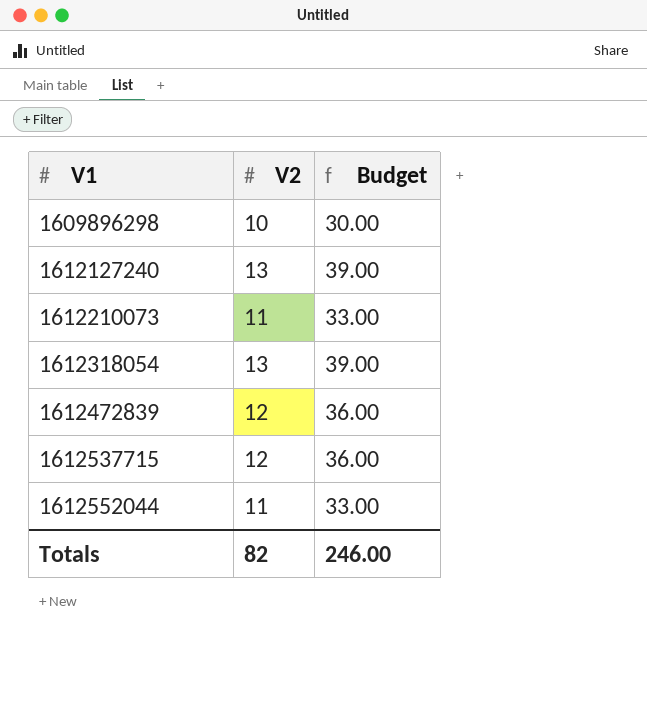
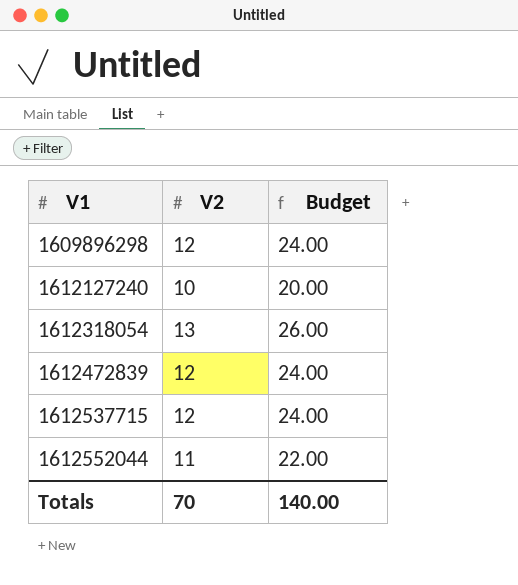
column Budget | formula: [V2] * 3 -> [V2] * 2
row 1612210073: 11 | 33.00 -> none
1609896298 | V2: 10 -> 12
1612127240 | V2: 13 -> 10
Totals | V2: 82 -> 70
Totals | Budget: 246.00 -> 140.00

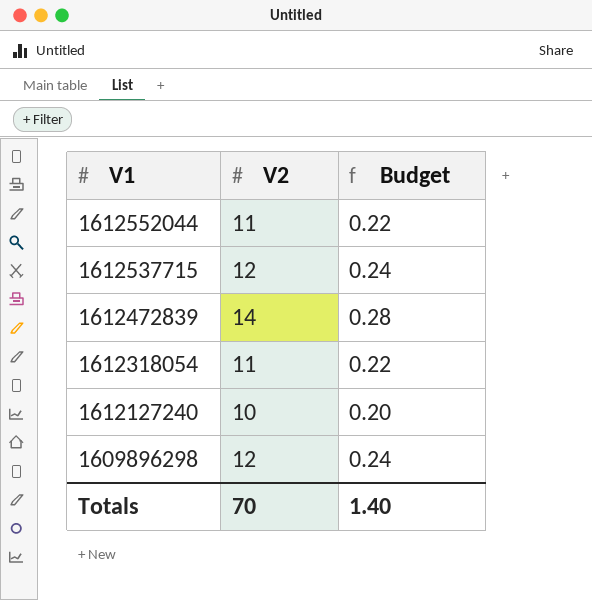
row order: V1 ascending -> V1 descending
column Budget | formula: [V2] * 2 -> [V2] * 0.02
1612472839 | V2: 12 -> 14
1612318054 | V2: 13 -> 11
Totals | Budget: 140.00 -> 1.40

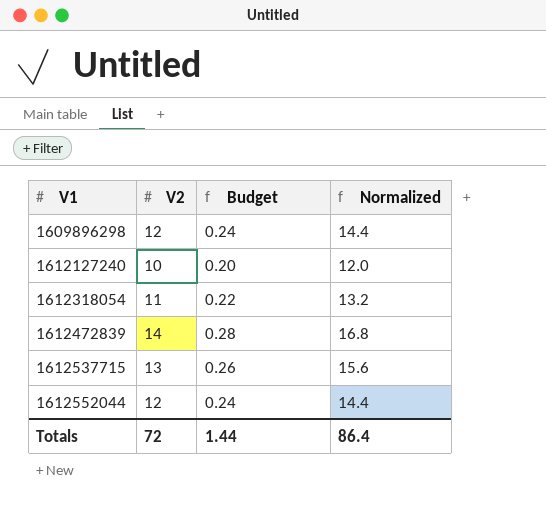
row order: V1 descending -> V1 ascending
column Normalized | formula: none -> [V2] * 1.2
1612537715 | V2: 12 -> 13
1612537715 | Budget: 0.24 -> 0.26
1612552044 | V2: 11 -> 12
1612552044 | Budget: 0.22 -> 0.24
Totals | V2: 70 -> 72
Totals | Budget: 1.40 -> 1.44

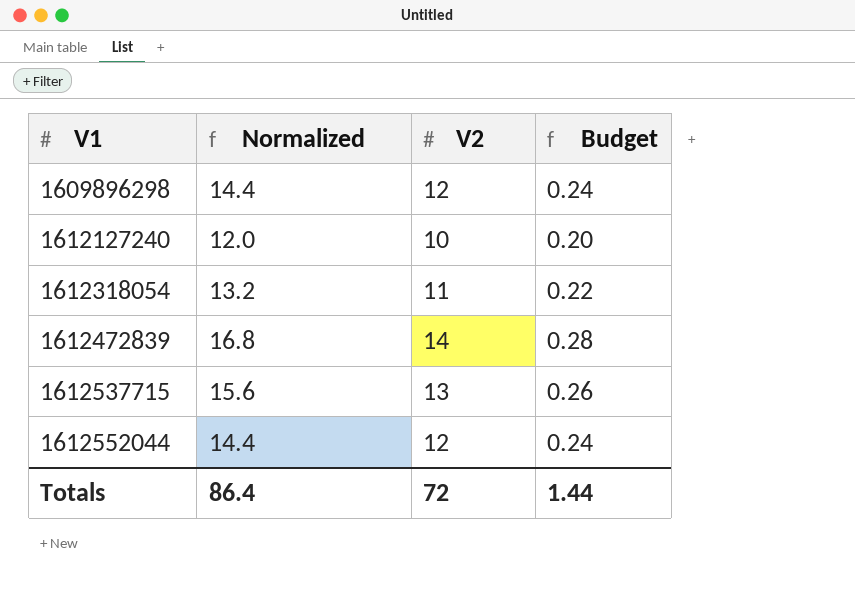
column Normalized | position: 4 -> 2

